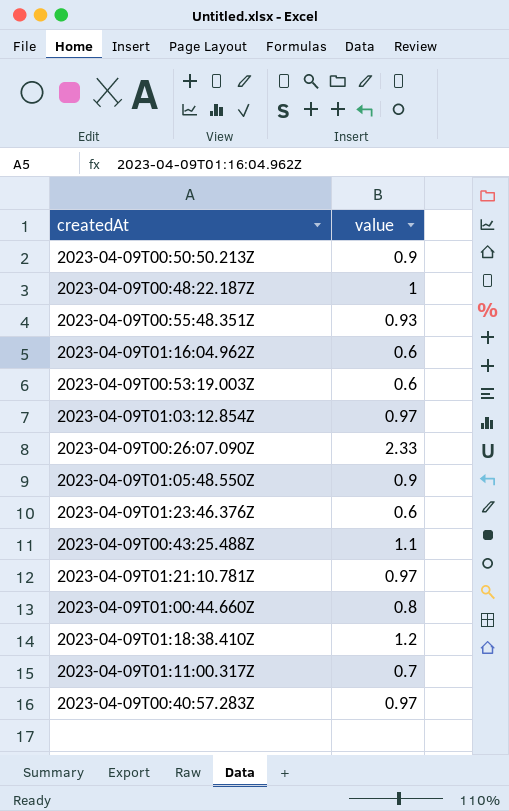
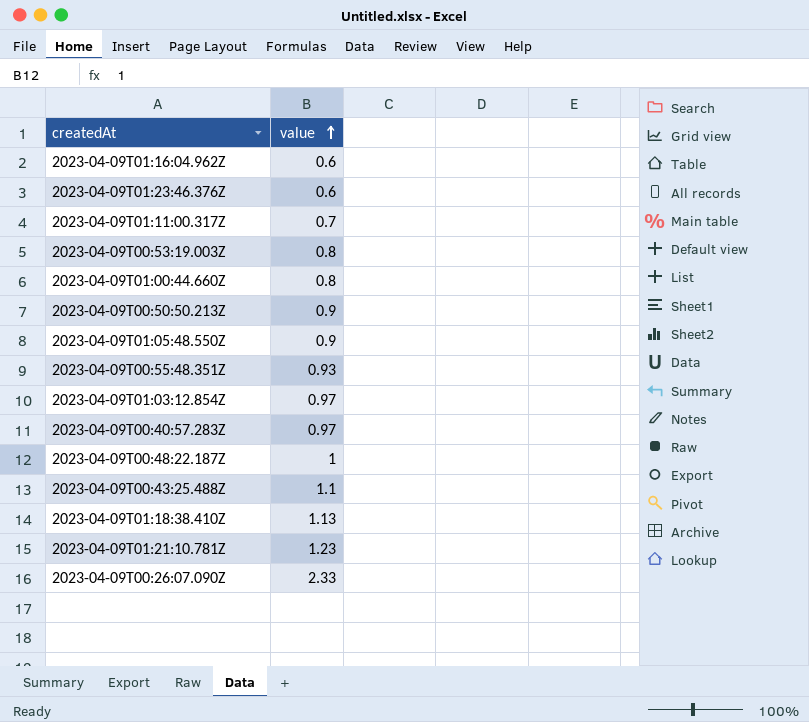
row order: none -> value ascending
2023-04-09T00:53:19.003Z | value: 0.6 -> 0.8
2023-04-09T01:18:38.410Z | value: 1.2 -> 1.13
2023-04-09T01:21:10.781Z | value: 0.97 -> 1.23

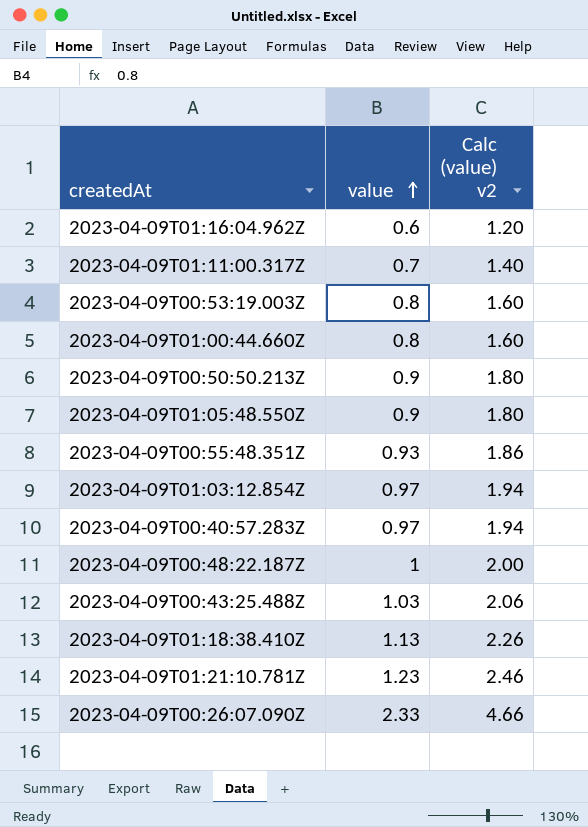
column Calc (value) v2 | formula: none -> [value] * 2
row 2023-04-09T01:23:46.376Z: 0.6 -> none
2023-04-09T00:43:25.488Z | value: 1.1 -> 1.03

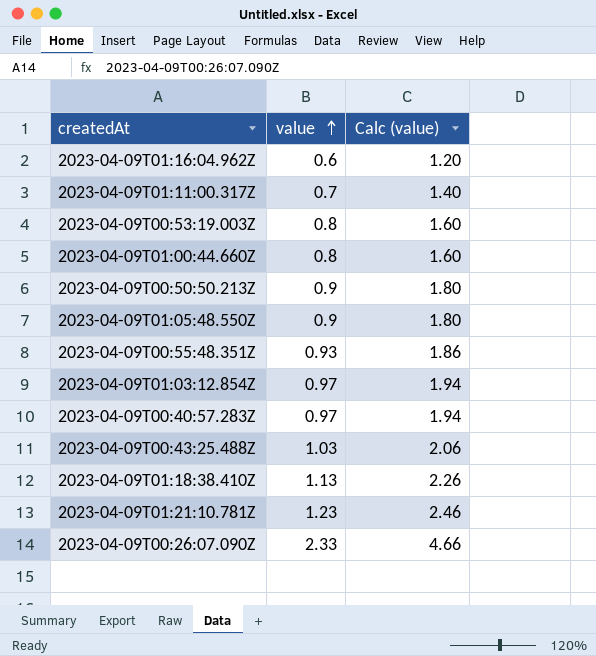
column name: Calc (value) v2 -> Calc (value)
row 2023-04-09T00:48:22.187Z: 1 | 2.00 -> none

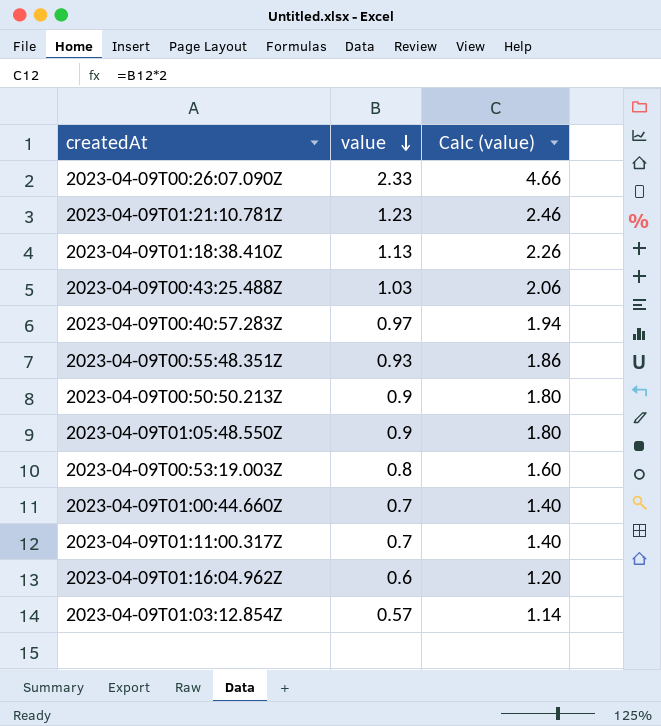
row order: value ascending -> value descending
2023-04-09T01:00:44.660Z | value: 0.8 -> 0.7
2023-04-09T01:00:44.660Z | Calc (value): 1.60 -> 1.40
2023-04-09T01:03:12.854Z | value: 0.97 -> 0.57
2023-04-09T01:03:12.854Z | Calc (value): 1.94 -> 1.14

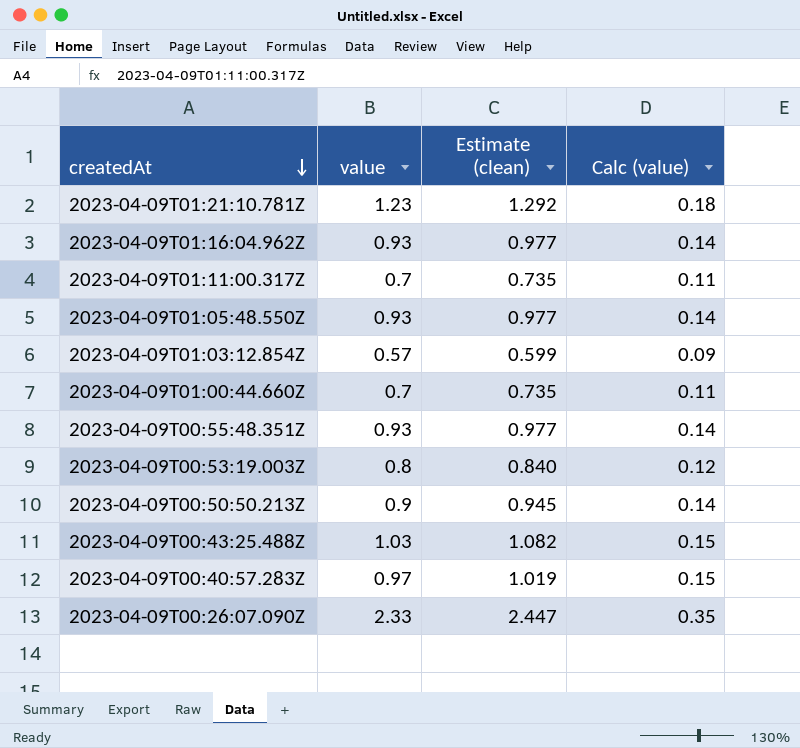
row order: value descending -> createdAt descending
column Estimate (clean) | formula: none -> [value] * 1.05
column Calc (value) | formula: [value] * 2 -> [value] * 0.15
row 2023-04-09T01:18:38.410Z: 1.13 | 2.26 -> none
2023-04-09T01:16:04.962Z | value: 0.6 -> 0.93
2023-04-09T01:05:48.550Z | value: 0.9 -> 0.93

